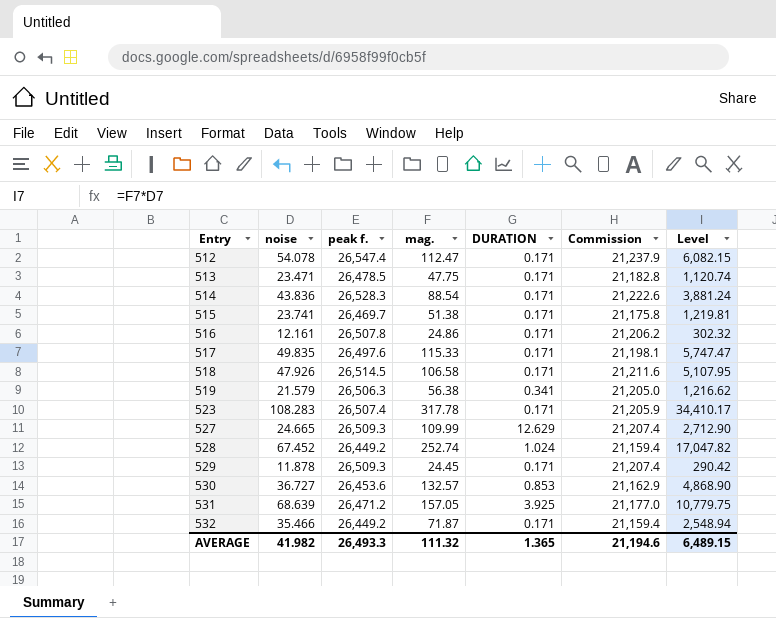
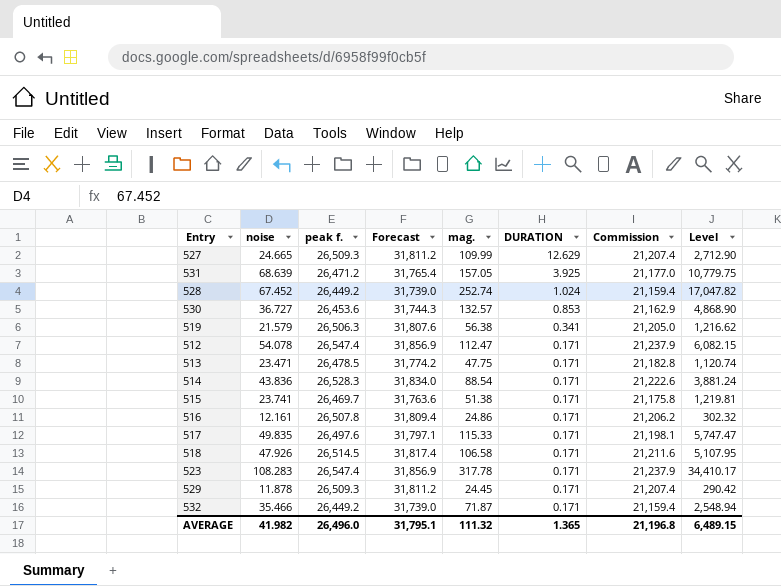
row order: Entry ascending -> DURATION descending
column Forecast | formula: none -> [peak f.] * 1.2
523 | peak f.: 26,507.4 -> 26,547.4
523 | Commission: 21,205.9 -> 21,237.9
AVERAGE | peak f.: 26,493.3 -> 26,496.0
AVERAGE | Commission: 21,194.6 -> 21,196.8

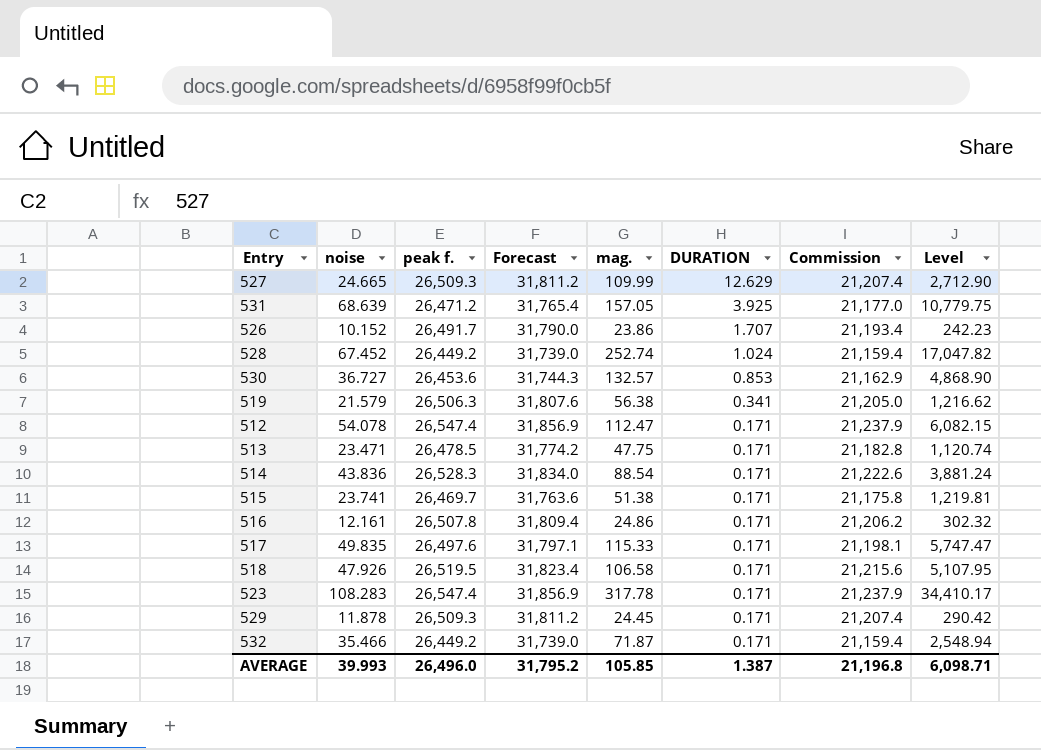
row 526: none -> 10.152 | 26,491.7 | 31,790.0 | 23.86 | 1.707 | 21,193.4 | 242.23
518 | peak f.: 26,514.5 -> 26,519.5
518 | Forecast: 31,817.4 -> 31,823.4
518 | Commission: 21,211.6 -> 21,215.6
AVERAGE | noise: 41.982 -> 39.993
AVERAGE | Forecast: 31,795.1 -> 31,795.2
AVERAGE | mag.: 111.32 -> 105.85
AVERAGE | DURATION: 1.365 -> 1.387
AVERAGE | Level: 6,489.15 -> 6,098.71

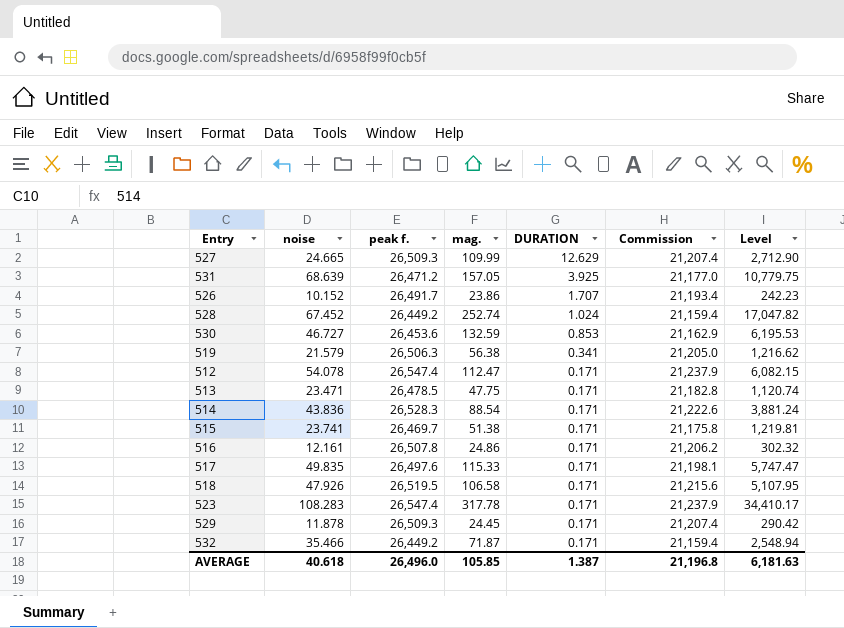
column Forecast | formula: [peak f.] * 1.2 -> none
530 | noise: 36.727 -> 46.727
530 | mag.: 132.57 -> 132.59
530 | Level: 4,868.90 -> 6,195.53
AVERAGE | noise: 39.993 -> 40.618
AVERAGE | Level: 6,098.71 -> 6,181.63

